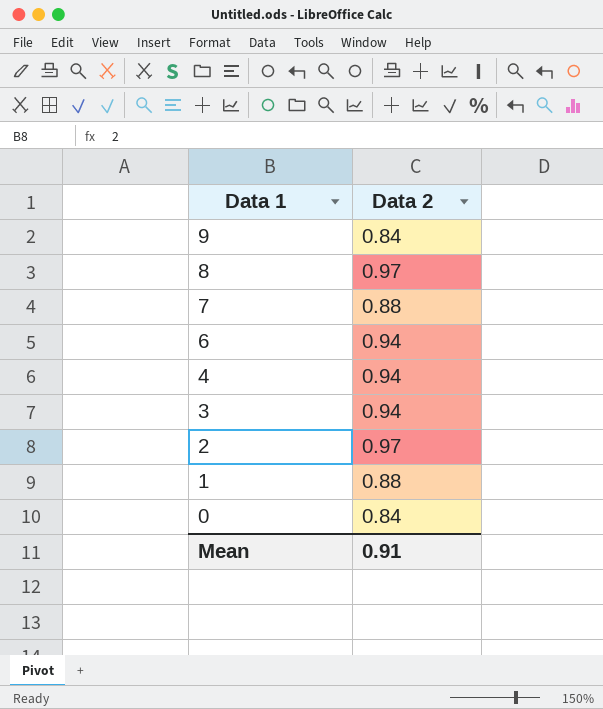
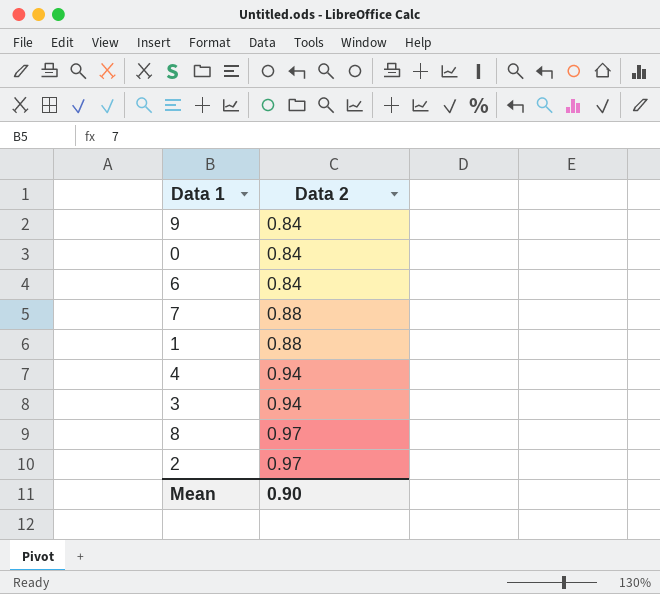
row order: Data 1 descending -> Data 2 ascending
6 | Data 2: 0.94 -> 0.84
Mean | Data 2: 0.91 -> 0.90

